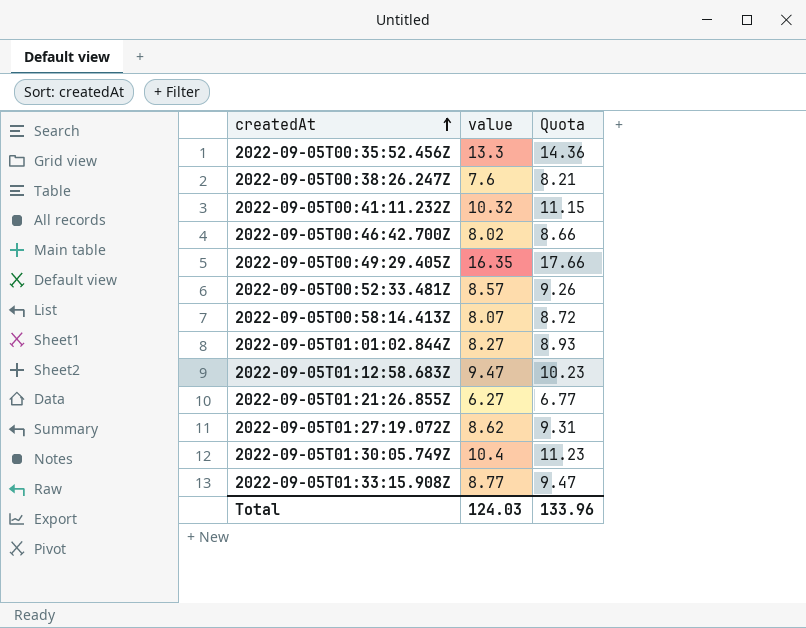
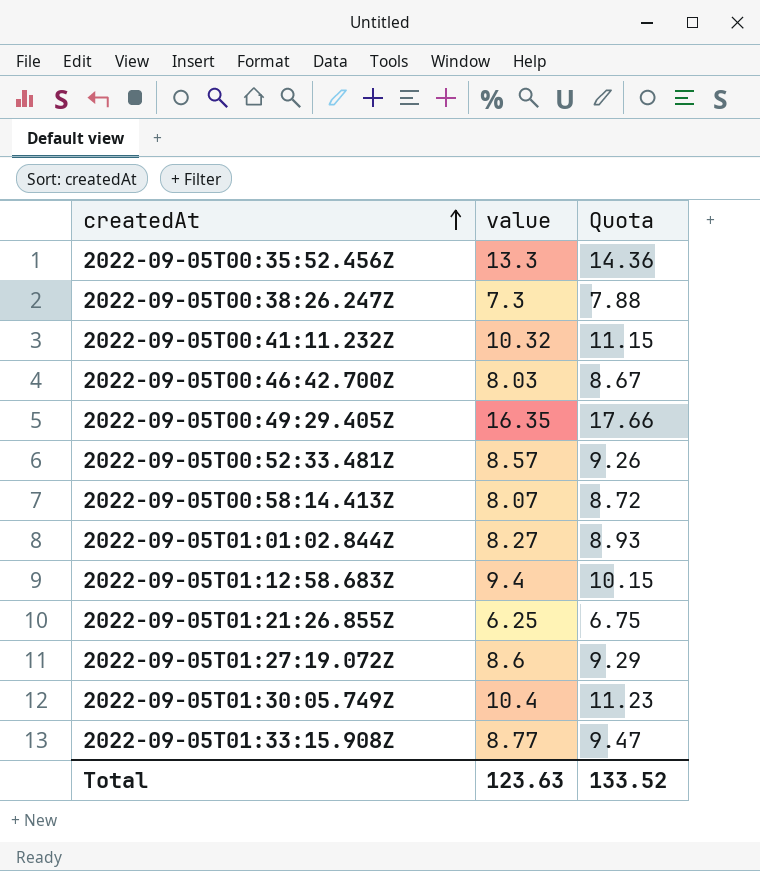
2022-09-05T00:38:26.247Z | value: 7.6 -> 7.3
2022-09-05T00:38:26.247Z | Quota: 8.21 -> 7.88
2022-09-05T00:46:42.700Z | value: 8.02 -> 8.03
2022-09-05T00:46:42.700Z | Quota: 8.66 -> 8.67
2022-09-05T01:12:58.683Z | value: 9.47 -> 9.4
2022-09-05T01:12:58.683Z | Quota: 10.23 -> 10.15
2022-09-05T01:21:26.855Z | value: 6.27 -> 6.25
2022-09-05T01:21:26.855Z | Quota: 6.77 -> 6.75
2022-09-05T01:27:19.072Z | value: 8.62 -> 8.6
2022-09-05T01:27:19.072Z | Quota: 9.31 -> 9.29
Total | value: 124.03 -> 123.63
Total | Quota: 133.96 -> 133.52

